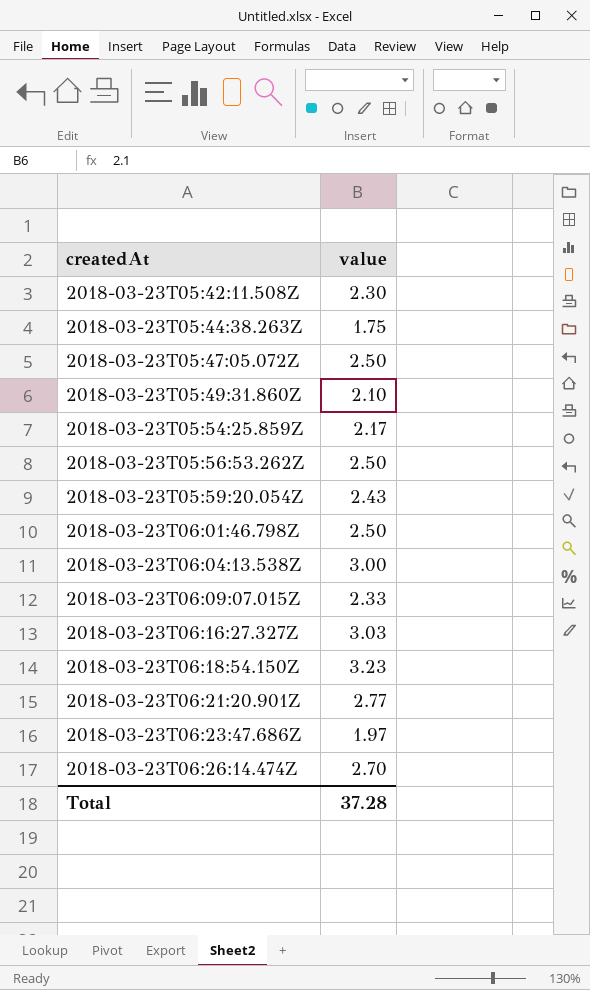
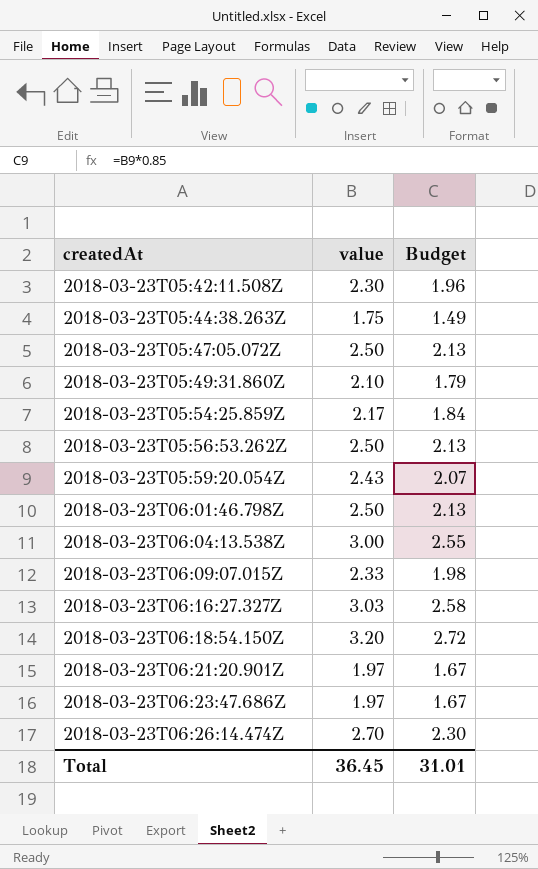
column Budget | formula: none -> [value] * 0.85
2018-03-23T06:18:54.150Z | value: 3.23 -> 3.20
2018-03-23T06:21:20.901Z | value: 2.77 -> 1.97
Total | value: 37.28 -> 36.45

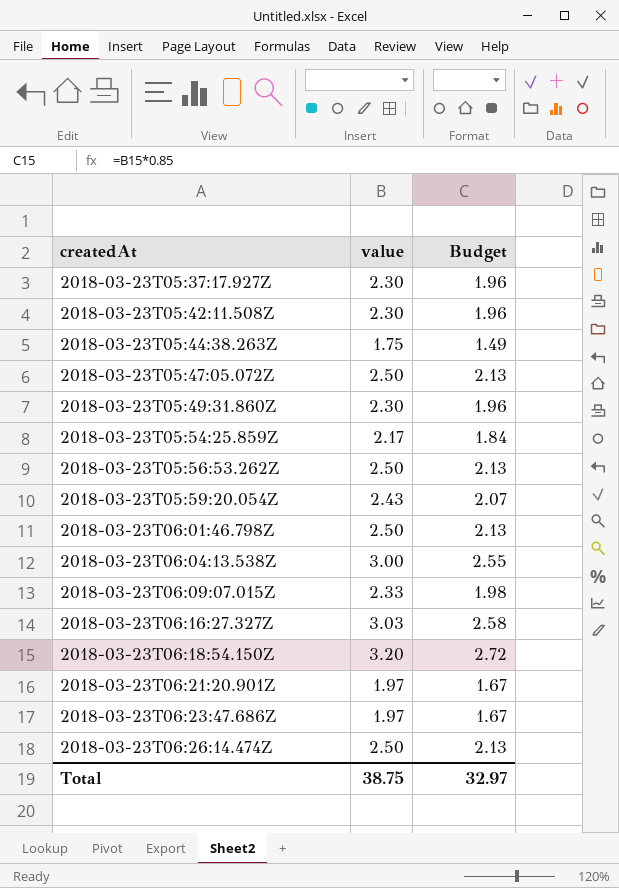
row 2018-03-23T05:37:17.927Z: none -> 2.30 | 1.96
2018-03-23T05:49:31.860Z | value: 2.10 -> 2.30
2018-03-23T05:49:31.860Z | Budget: 1.79 -> 1.96
2018-03-23T06:26:14.474Z | value: 2.70 -> 2.50
2018-03-23T06:26:14.474Z | Budget: 2.30 -> 2.13
Total | value: 36.45 -> 38.75
Total | Budget: 31.01 -> 32.97

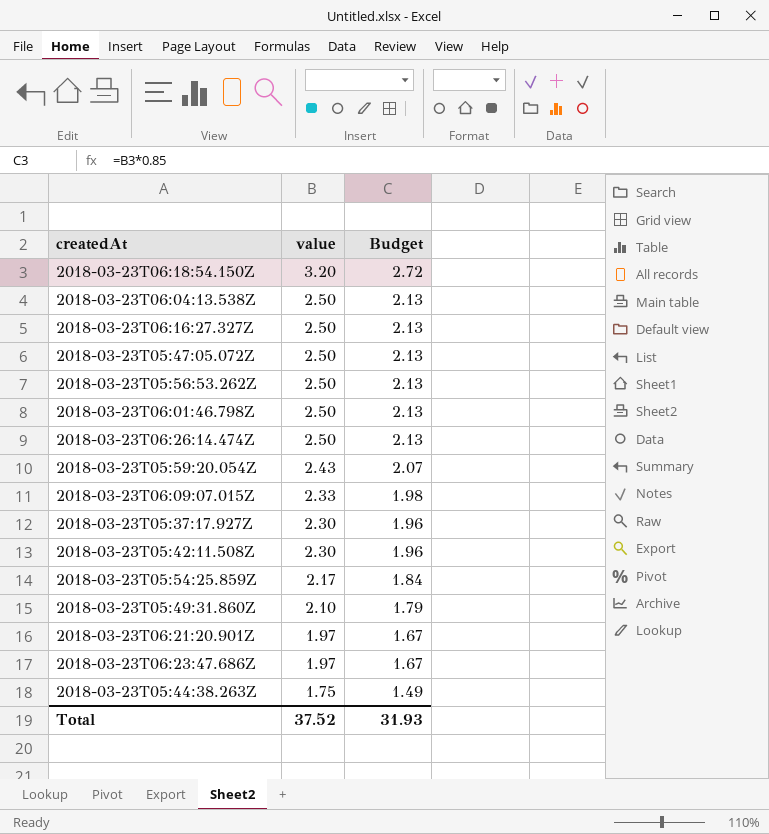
row order: createdAt ascending -> value descending
2018-03-23T06:04:13.538Z | value: 3.00 -> 2.50
2018-03-23T06:04:13.538Z | Budget: 2.55 -> 2.13
2018-03-23T06:16:27.327Z | value: 3.03 -> 2.50
2018-03-23T06:16:27.327Z | Budget: 2.58 -> 2.13
2018-03-23T05:49:31.860Z | value: 2.30 -> 2.10
2018-03-23T05:49:31.860Z | Budget: 1.96 -> 1.79
Total | value: 38.75 -> 37.52
Total | Budget: 32.97 -> 31.93

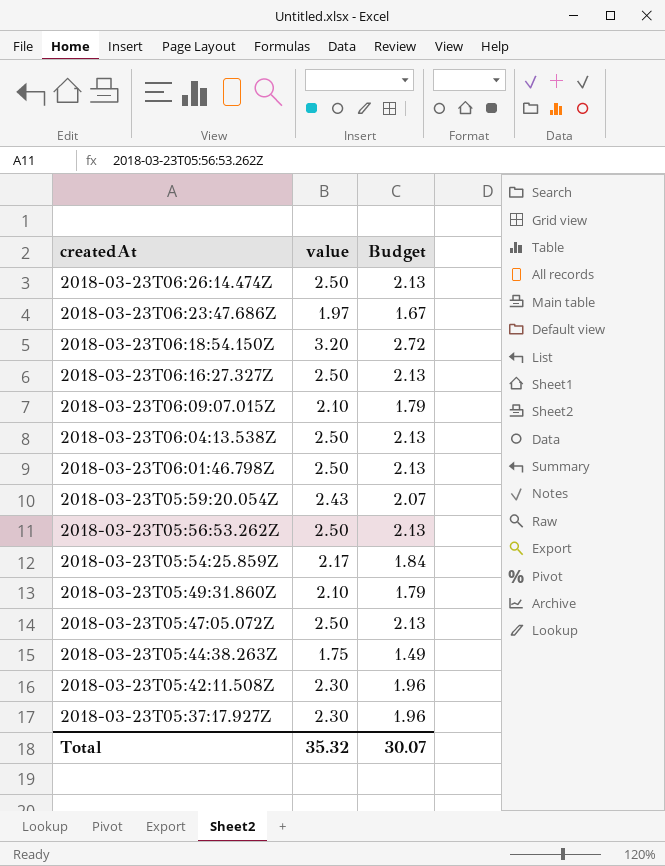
row order: value descending -> createdAt descending
row 2018-03-23T06:21:20.901Z: 1.97 | 1.67 -> none
2018-03-23T06:09:07.015Z | value: 2.33 -> 2.10
2018-03-23T06:09:07.015Z | Budget: 1.98 -> 1.79
Total | value: 37.52 -> 35.32
Total | Budget: 31.93 -> 30.07

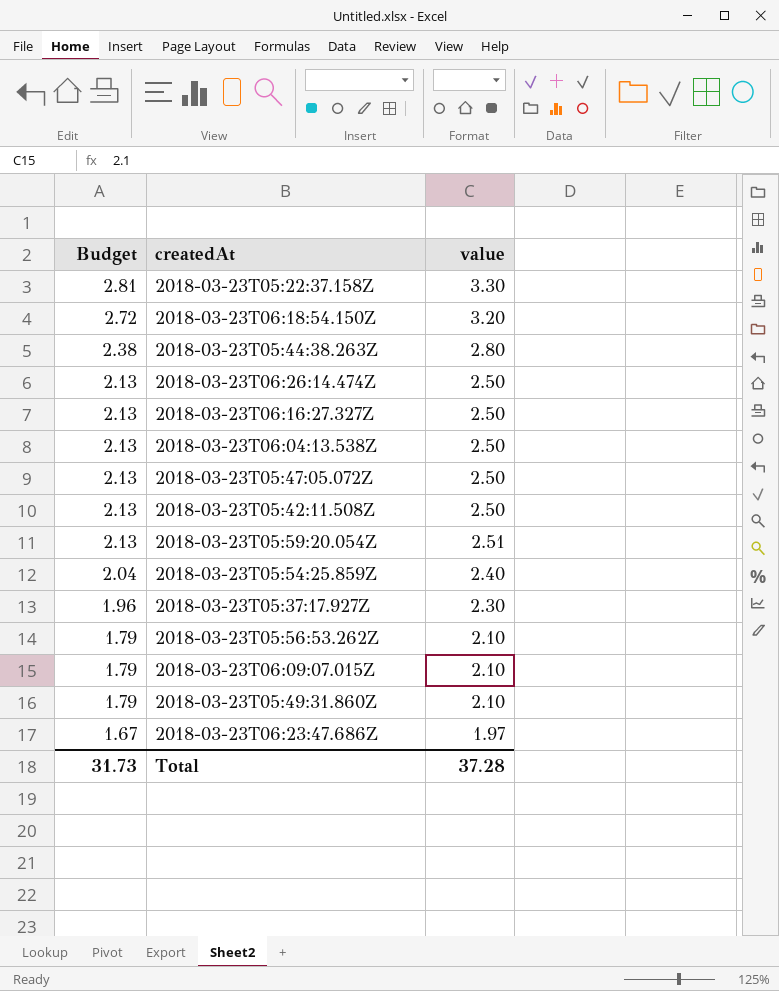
row order: createdAt descending -> Budget descending
column Budget | position: 3 -> 1
row 2018-03-23T06:01:46.798Z: 2.50 | 2.13 -> none
row 2018-03-23T05:22:37.158Z: none -> 2.81 | 3.30
2018-03-23T05:44:38.263Z | Budget: 1.49 -> 2.38
2018-03-23T05:44:38.263Z | value: 1.75 -> 2.80
2018-03-23T05:42:11.508Z | Budget: 1.96 -> 2.13
2018-03-23T05:42:11.508Z | value: 2.30 -> 2.50
2018-03-23T05:59:20.054Z | Budget: 2.07 -> 2.13
2018-03-23T05:59:20.054Z | value: 2.43 -> 2.51
2018-03-23T05:54:25.859Z | Budget: 1.84 -> 2.04
2018-03-23T05:54:25.859Z | value: 2.17 -> 2.40
2018-03-23T05:56:53.262Z | Budget: 2.13 -> 1.79
2018-03-23T05:56:53.262Z | value: 2.50 -> 2.10
Total | Budget: 30.07 -> 31.73
Total | value: 35.32 -> 37.28

